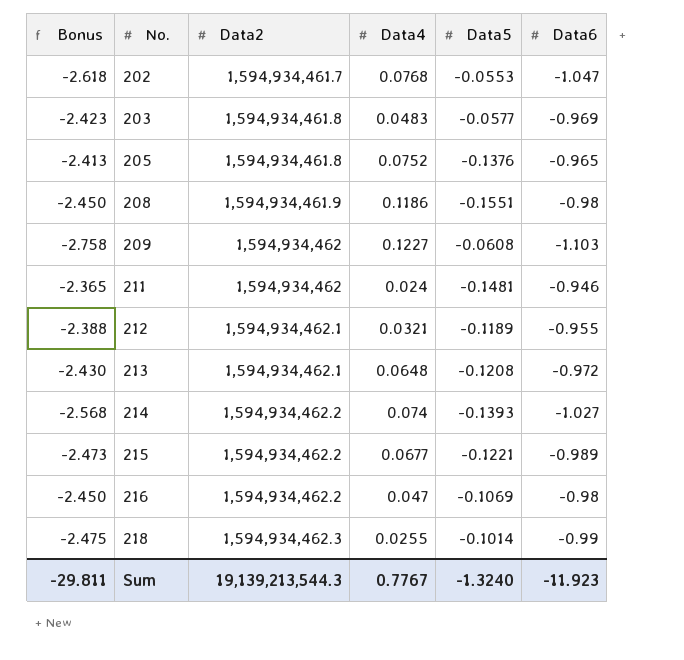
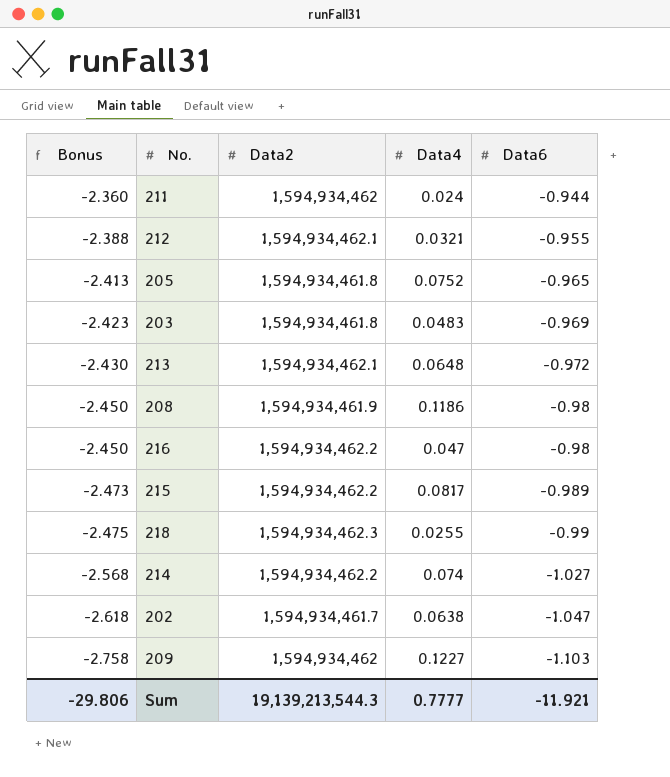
row order: No. ascending -> Bonus descending
column Data5 | position: 5 -> none
211 | Bonus: -2.365 -> -2.360
211 | Data6: -0.946 -> -0.944
215 | Data4: 0.0677 -> 0.0817
202 | Data4: 0.0768 -> 0.0638
Sum | Bonus: -29.811 -> -29.806
Sum | Data4: 0.7767 -> 0.7777
Sum | Data6: -11.923 -> -11.921

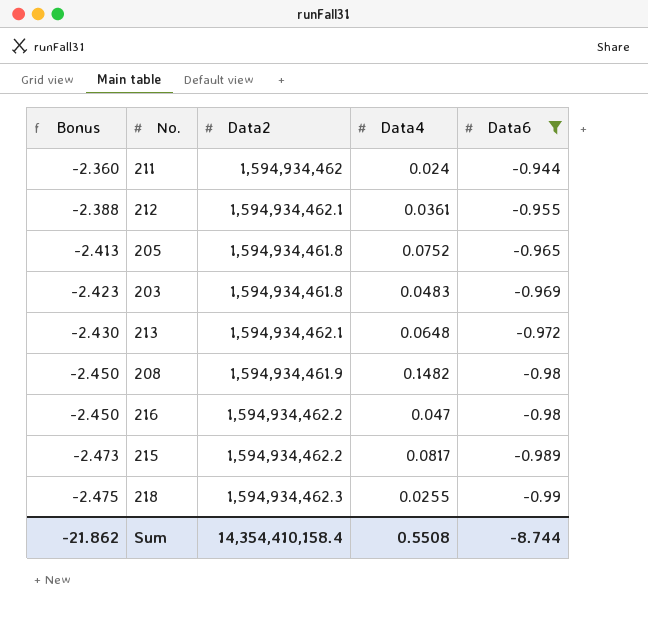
filter: none -> Data6 >= -0.99
212 | Data4: 0.0321 -> 0.0361
208 | Data4: 0.1186 -> 0.1482
Sum | Bonus: -29.806 -> -21.862
Sum | Data2: 19,139,213,544.3 -> 14,354,410,158.4
Sum | Data4: 0.7777 -> 0.5508
Sum | Data6: -11.921 -> -8.744

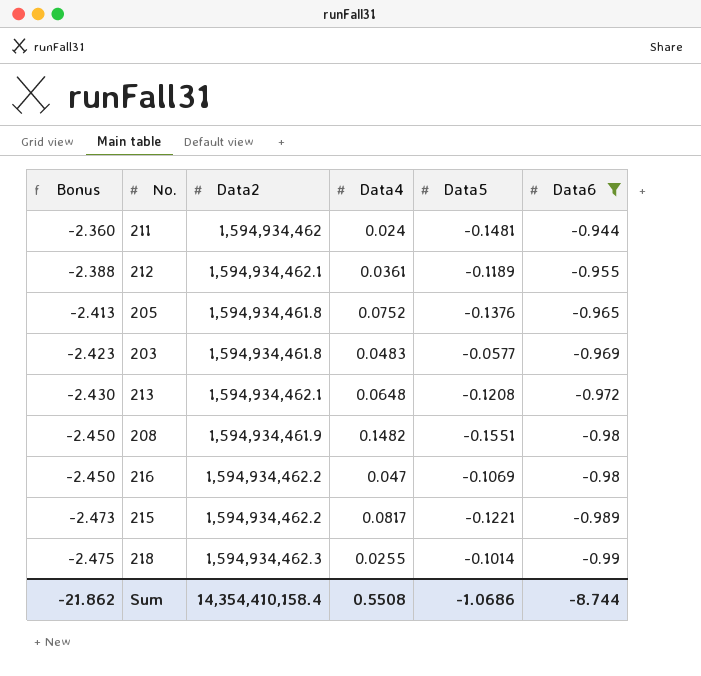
column Data5 | position: none -> 5

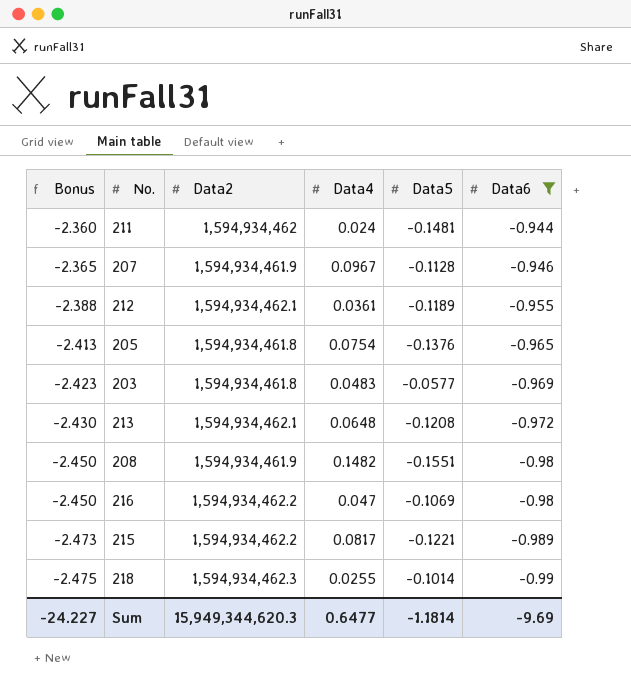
row 207: none -> -2.365 | 1,594,934,461.9 | 0.0967 | -0.1128 | -0.946
205 | Data4: 0.0752 -> 0.0754
Sum | Bonus: -21.862 -> -24.227
Sum | Data2: 14,354,410,158.4 -> 15,949,344,620.3
Sum | Data4: 0.5508 -> 0.6477
Sum | Data5: -1.0686 -> -1.1814
Sum | Data6: -8.744 -> -9.69

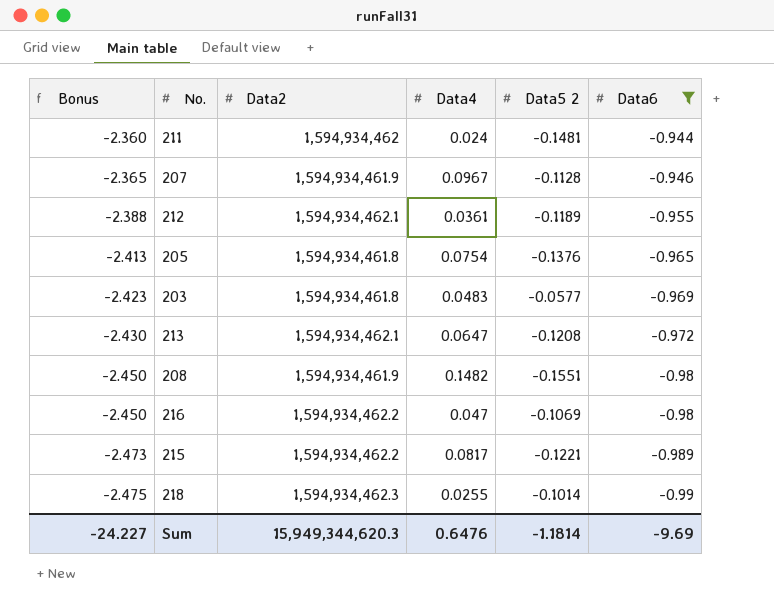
column name: Data5 -> Data5 2
213 | Data4: 0.0648 -> 0.0647
Sum | Data4: 0.6477 -> 0.6476

